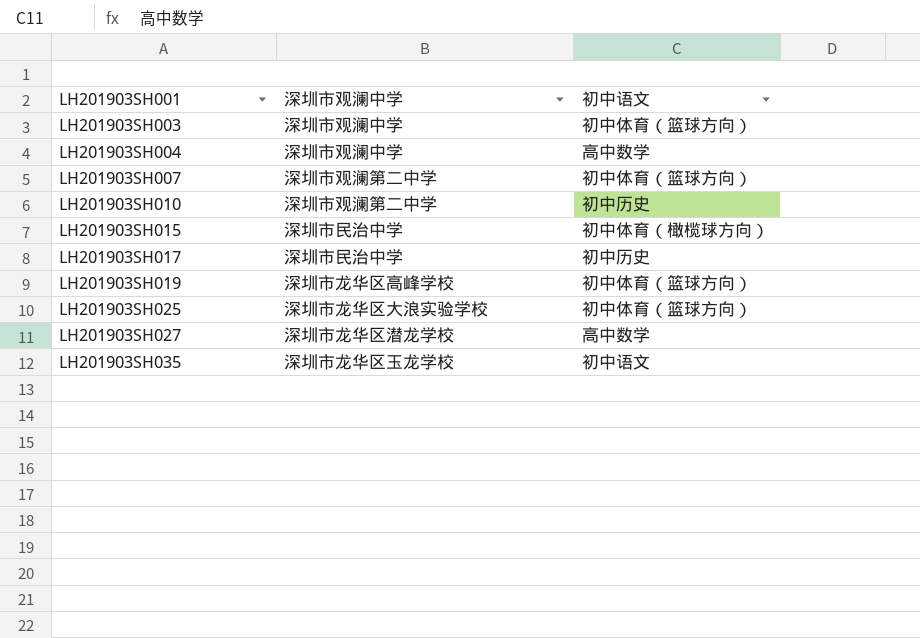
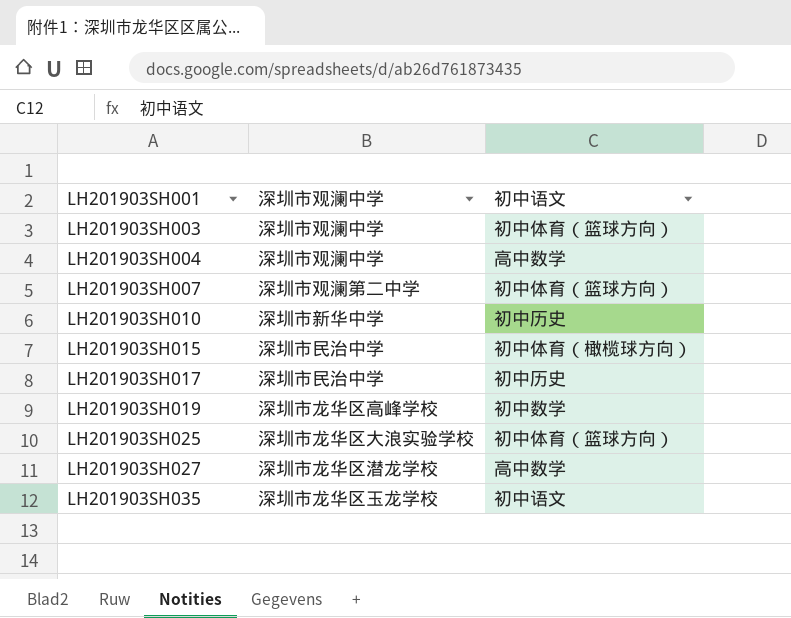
LH201903SH010 | 深圳市观澜中学: 深圳市观澜第二中学 -> 深圳市新华中学
LH201903SH019 | 初中语文: 初中体育（篮球方向） -> 初中数学

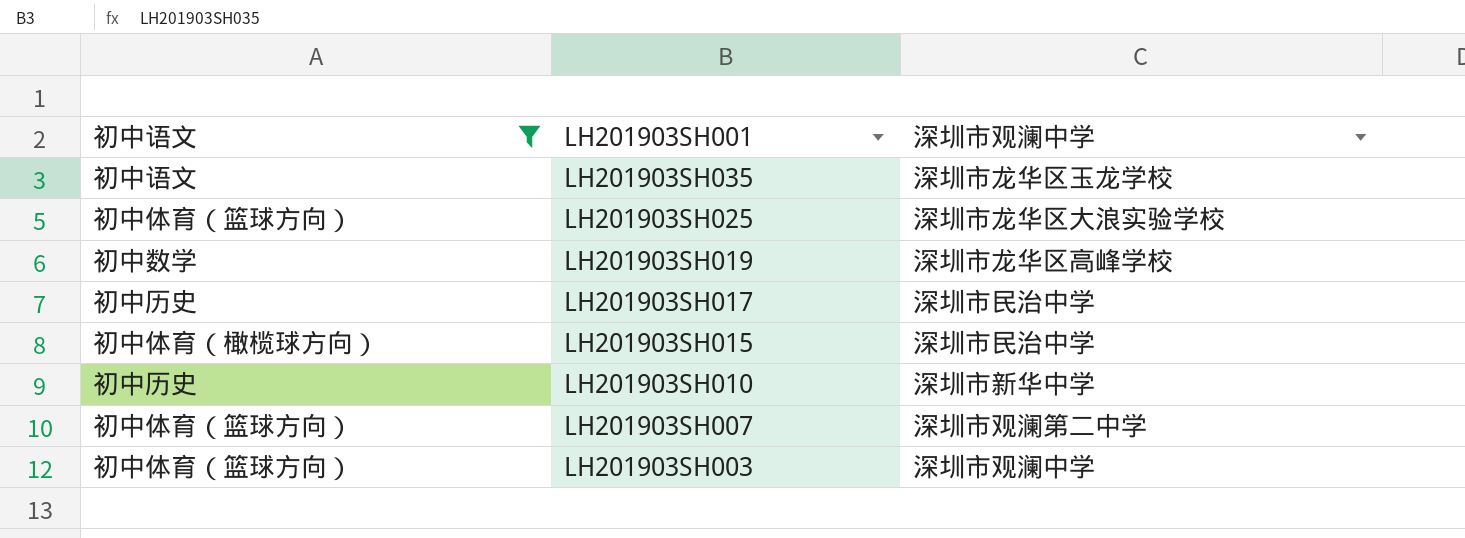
filter: none -> 初中语文 != 高中数学
row order: LH201903SH001 ascending -> LH201903SH001 descending
column 初中语文 | position: 3 -> 1

